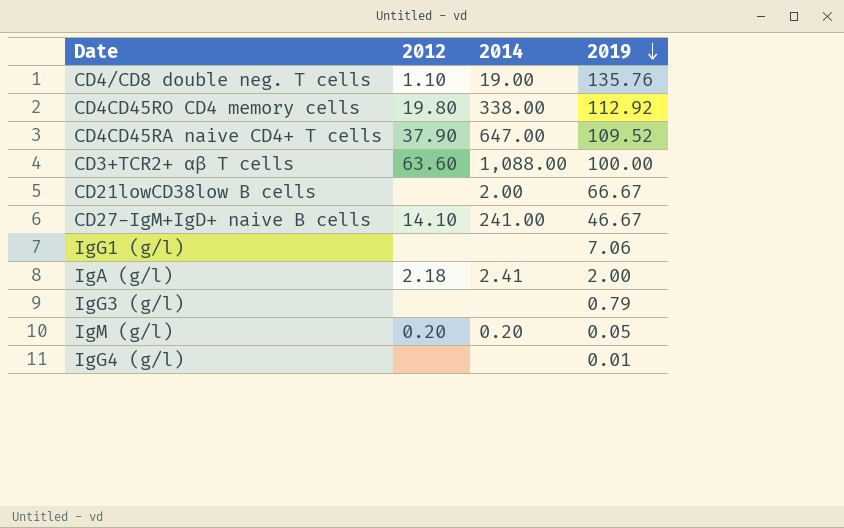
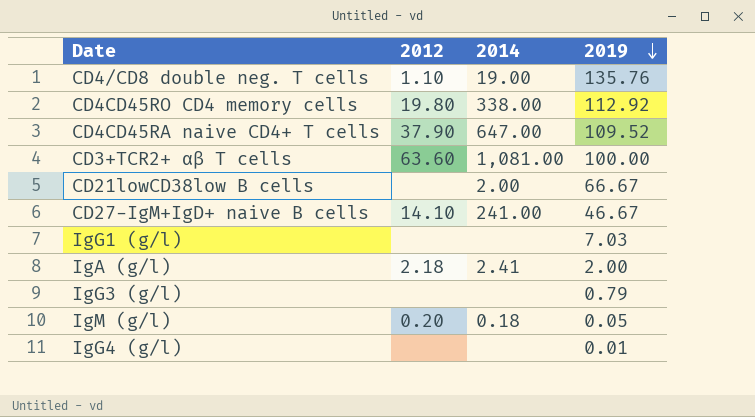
CD3+TCR2+ αβ T cells | 2014: 1,088.00 -> 1,081.00
IgG1 (g/l) | 2019: 7.06 -> 7.03
IgM (g/l) | 2014: 0.20 -> 0.18

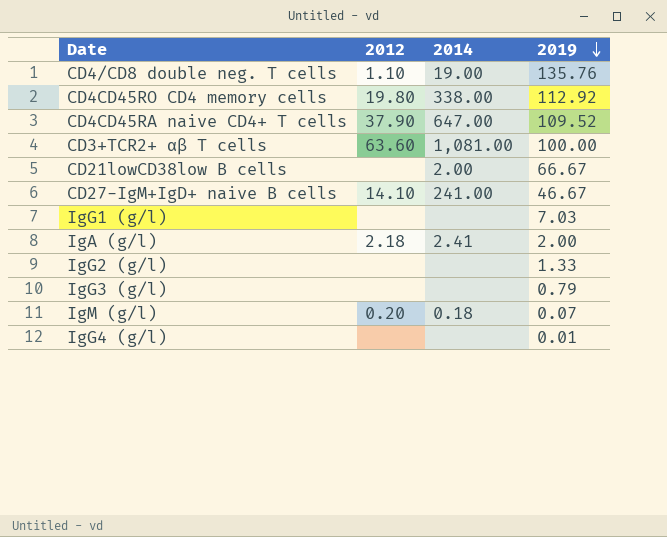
row IgG2 (g/l): none -> none | none | 1.33
IgM (g/l) | 2019: 0.05 -> 0.07

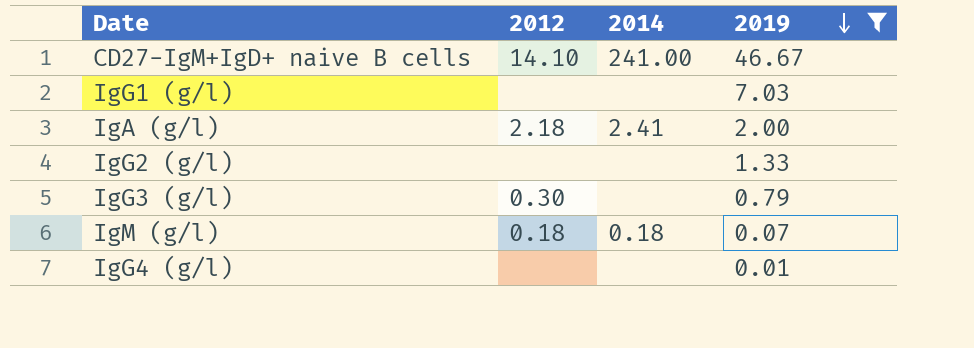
filter: none -> 2019 <= 46.67
IgG3 (g/l) | 2012: none -> 0.30
IgM (g/l) | 2012: 0.20 -> 0.18

